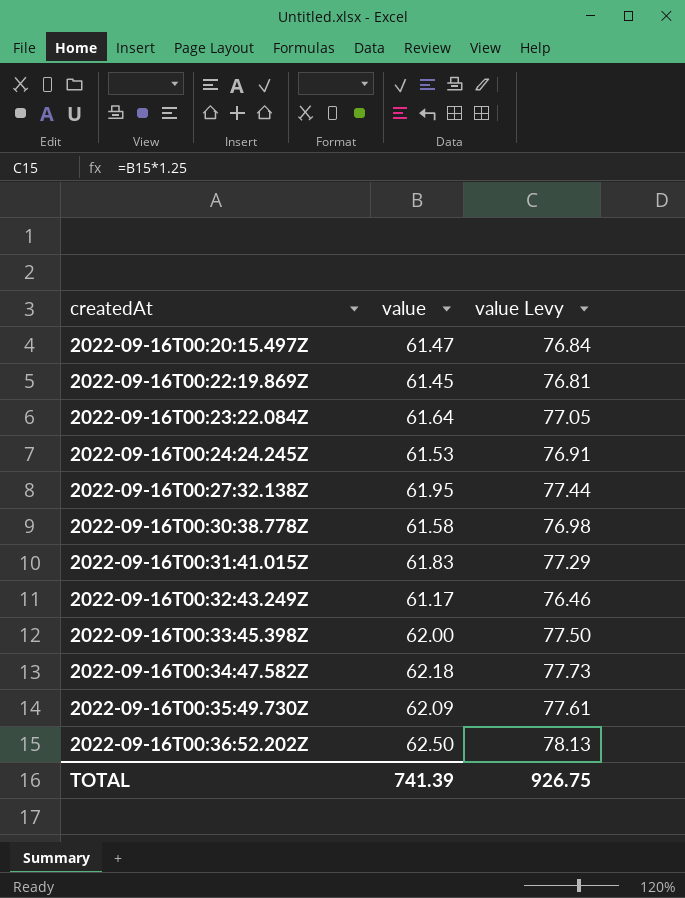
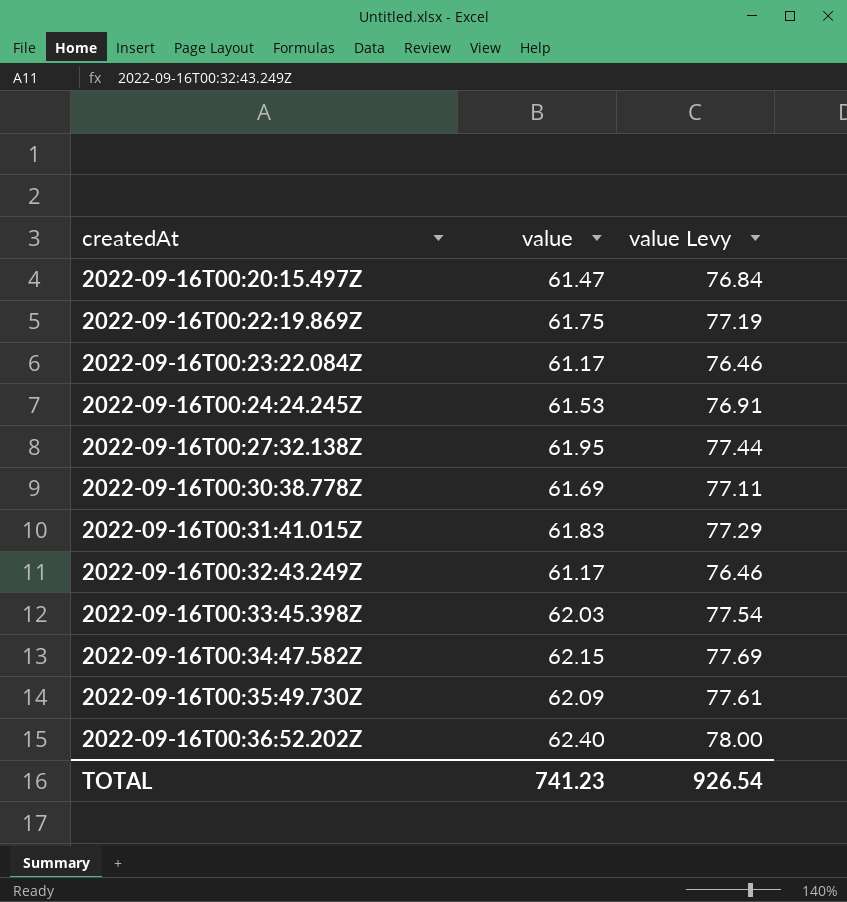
2022-09-16T00:22:19.869Z | value: 61.45 -> 61.75
2022-09-16T00:22:19.869Z | value Levy: 76.81 -> 77.19
2022-09-16T00:23:22.084Z | value: 61.64 -> 61.17
2022-09-16T00:23:22.084Z | value Levy: 77.05 -> 76.46
2022-09-16T00:30:38.778Z | value: 61.58 -> 61.69
2022-09-16T00:30:38.778Z | value Levy: 76.98 -> 77.11
2022-09-16T00:33:45.398Z | value: 62.00 -> 62.03
2022-09-16T00:33:45.398Z | value Levy: 77.50 -> 77.54
2022-09-16T00:34:47.582Z | value: 62.18 -> 62.15
2022-09-16T00:34:47.582Z | value Levy: 77.73 -> 77.69
2022-09-16T00:36:52.202Z | value: 62.50 -> 62.40
2022-09-16T00:36:52.202Z | value Levy: 78.13 -> 78.00
TOTAL | value: 741.39 -> 741.23
TOTAL | value Levy: 926.75 -> 926.54

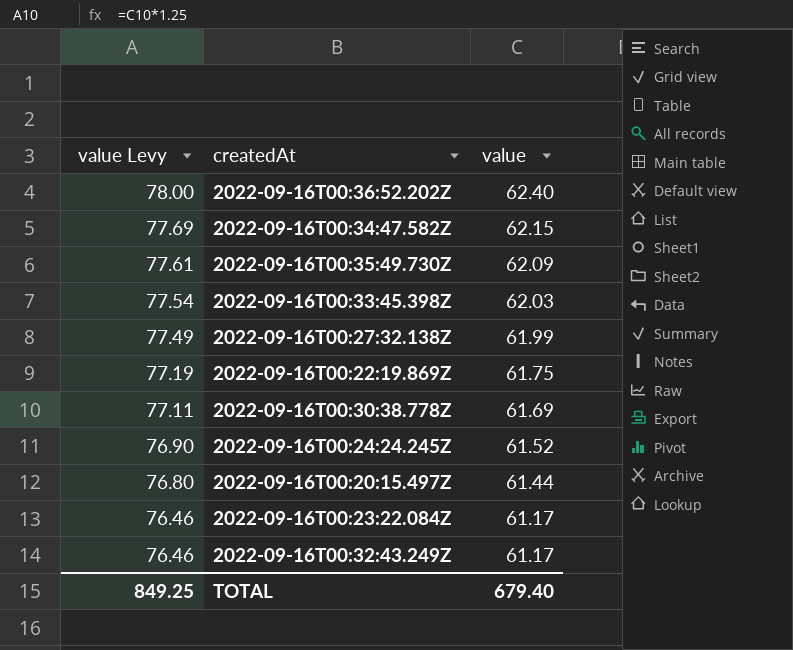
row order: createdAt ascending -> value Levy descending
column value Levy | position: 3 -> 1
row 2022-09-16T00:31:41.015Z: 61.83 | 77.29 -> none
2022-09-16T00:27:32.138Z | value Levy: 77.44 -> 77.49
2022-09-16T00:27:32.138Z | value: 61.95 -> 61.99
2022-09-16T00:24:24.245Z | value Levy: 76.91 -> 76.90
2022-09-16T00:24:24.245Z | value: 61.53 -> 61.52
2022-09-16T00:20:15.497Z | value Levy: 76.84 -> 76.80
2022-09-16T00:20:15.497Z | value: 61.47 -> 61.44
TOTAL | value Levy: 926.54 -> 849.25
TOTAL | value: 741.23 -> 679.40

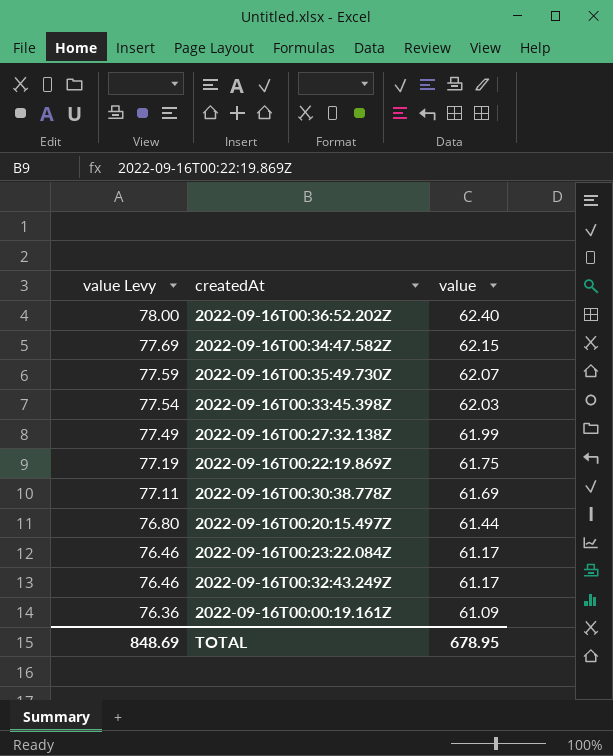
row 2022-09-16T00:24:24.245Z: 76.90 | 61.52 -> none
2022-09-16T00:35:49.730Z | value Levy: 77.61 -> 77.59
2022-09-16T00:35:49.730Z | value: 62.09 -> 62.07
row 2022-09-16T00:00:19.161Z: none -> 76.36 | 61.09
TOTAL | value Levy: 849.25 -> 848.69
TOTAL | value: 679.40 -> 678.95

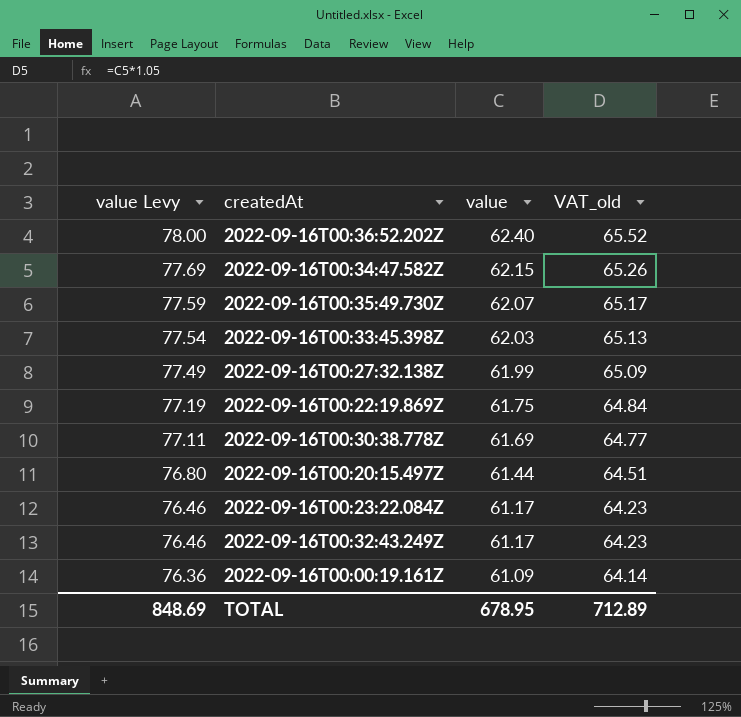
column VAT_old | formula: none -> [value] * 1.05

